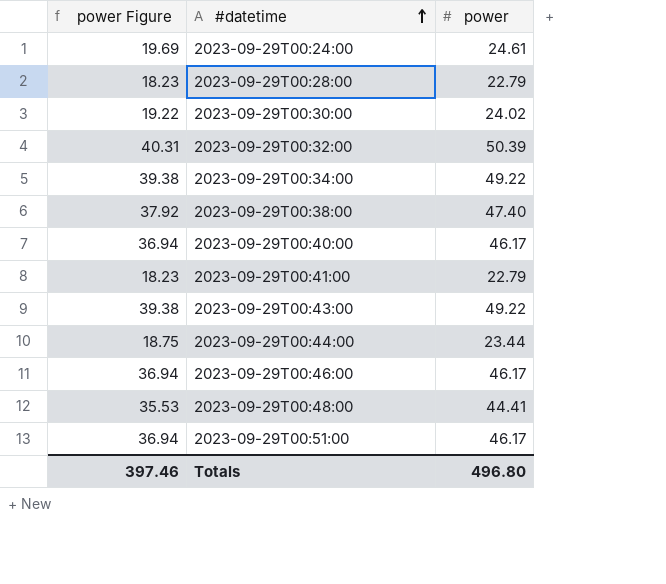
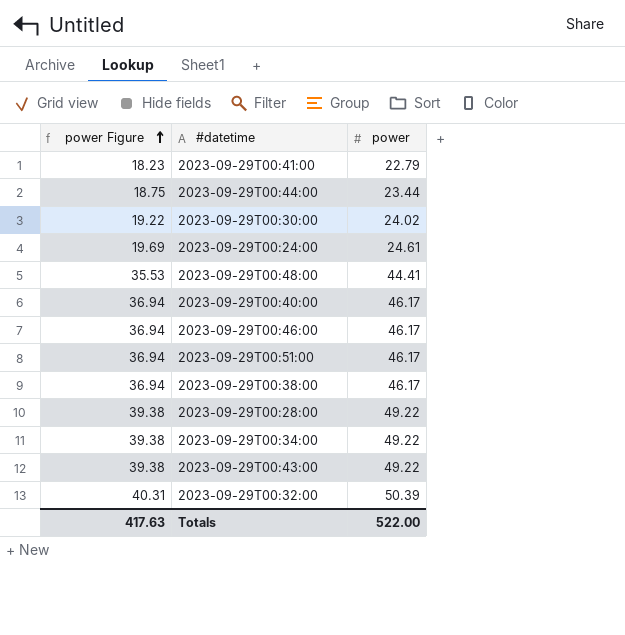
row order: #datetime ascending -> power Figure ascending
2023-09-29T00:38:00 | power Figure: 37.92 -> 36.94
2023-09-29T00:38:00 | power: 47.40 -> 46.17
2023-09-29T00:28:00 | power Figure: 18.23 -> 39.38
2023-09-29T00:28:00 | power: 22.79 -> 49.22
Totals | power Figure: 397.46 -> 417.63
Totals | power: 496.80 -> 522.00

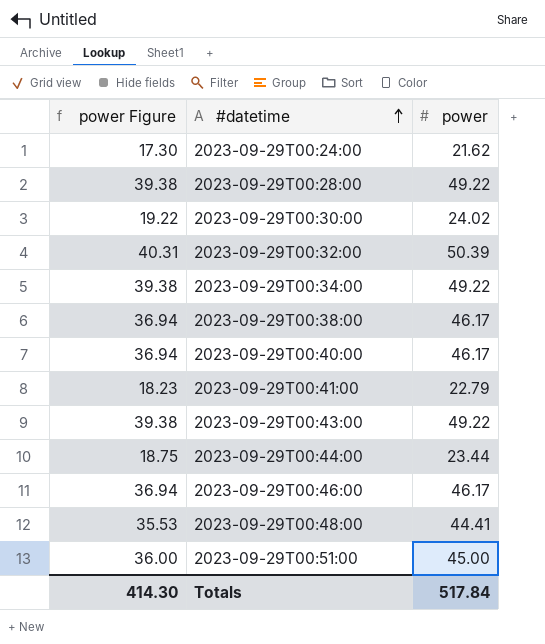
row order: power Figure ascending -> #datetime ascending
2023-09-29T00:24:00 | power Figure: 19.69 -> 17.30
2023-09-29T00:24:00 | power: 24.61 -> 21.62
2023-09-29T00:51:00 | power Figure: 36.94 -> 36.00
2023-09-29T00:51:00 | power: 46.17 -> 45.00
Totals | power Figure: 417.63 -> 414.30
Totals | power: 522.00 -> 517.84

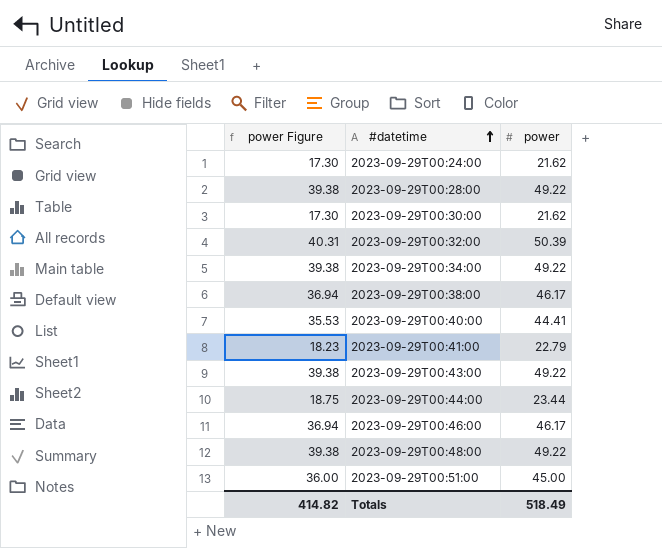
2023-09-29T00:30:00 | power Figure: 19.22 -> 17.30
2023-09-29T00:30:00 | power: 24.02 -> 21.62
2023-09-29T00:40:00 | power Figure: 36.94 -> 35.53
2023-09-29T00:40:00 | power: 46.17 -> 44.41
2023-09-29T00:48:00 | power Figure: 35.53 -> 39.38
2023-09-29T00:48:00 | power: 44.41 -> 49.22
Totals | power Figure: 414.30 -> 414.82
Totals | power: 517.84 -> 518.49

